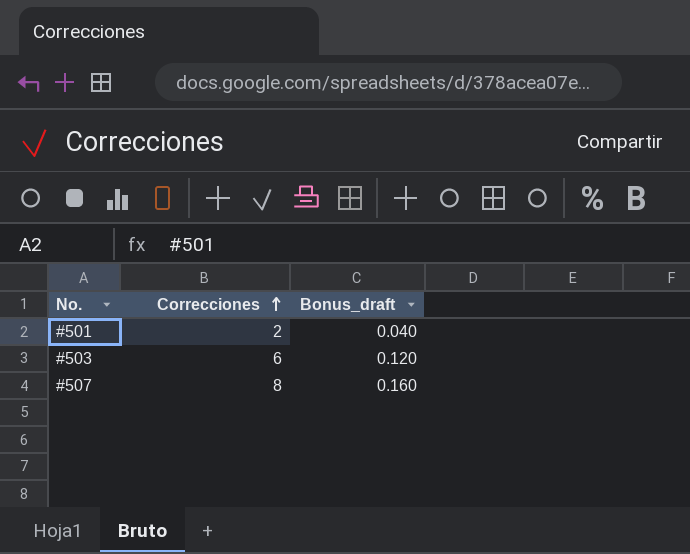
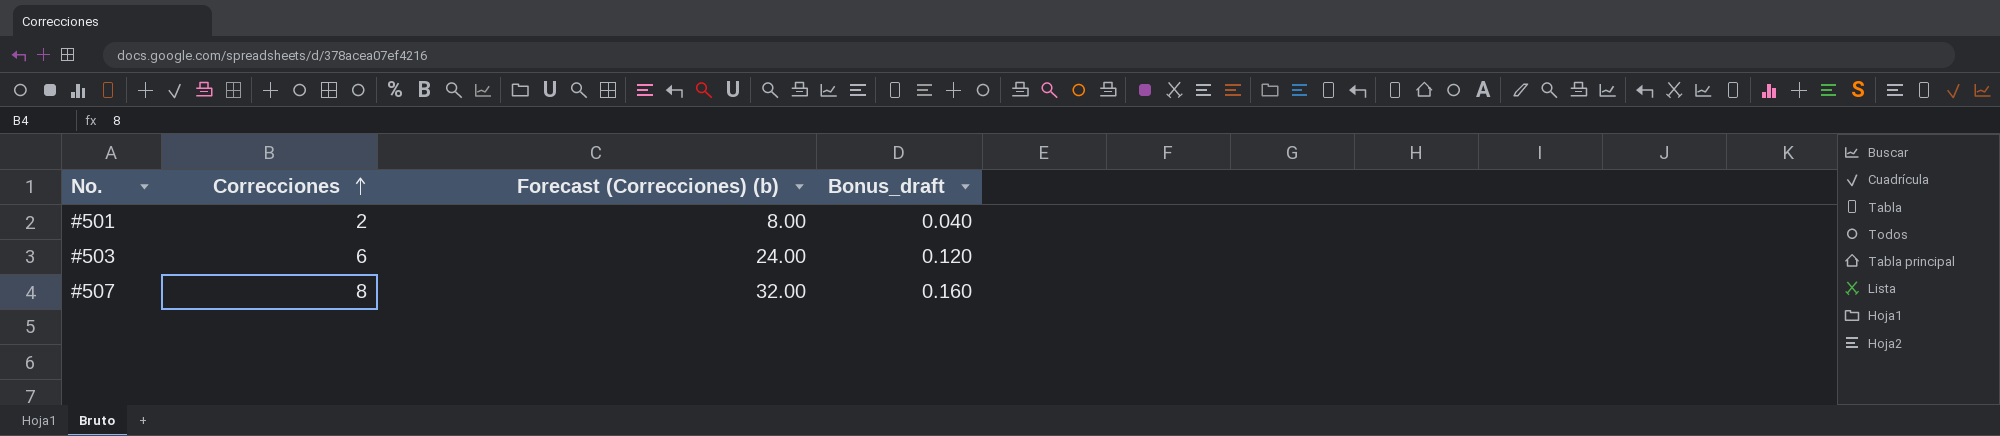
column Forecast (Correcciones) (b) | formula: none -> [Correcciones] * 4

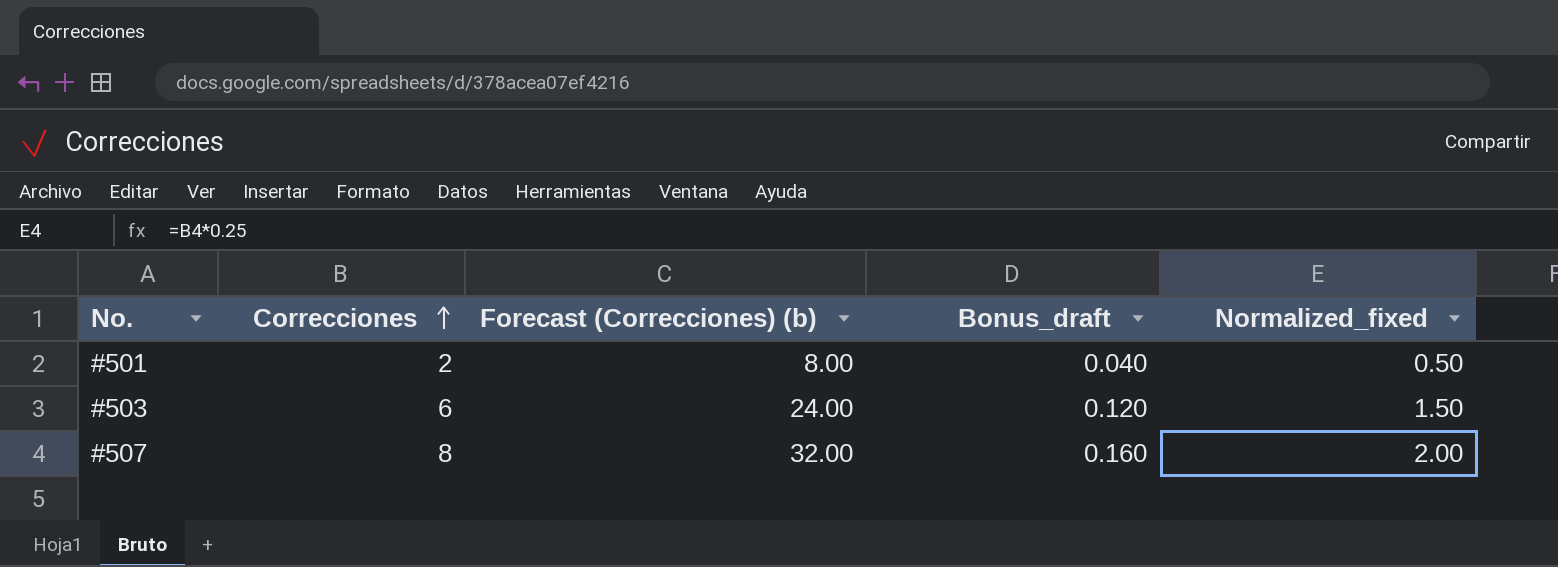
column Normalized_fixed | formula: none -> [Correcciones] * 0.25

